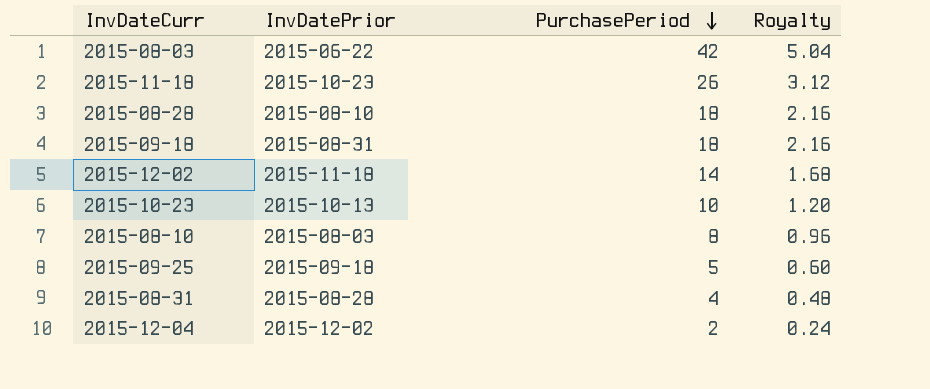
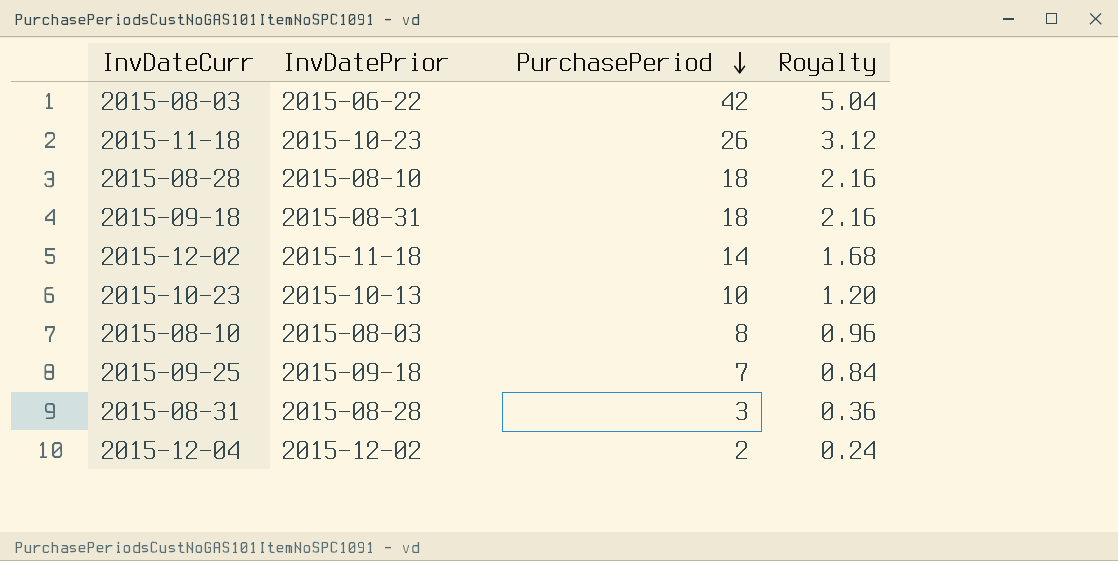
2015-09-25 | PurchasePeriod: 5 -> 7
2015-09-25 | Royalty: 0.60 -> 0.84
2015-08-31 | PurchasePeriod: 4 -> 3
2015-08-31 | Royalty: 0.48 -> 0.36

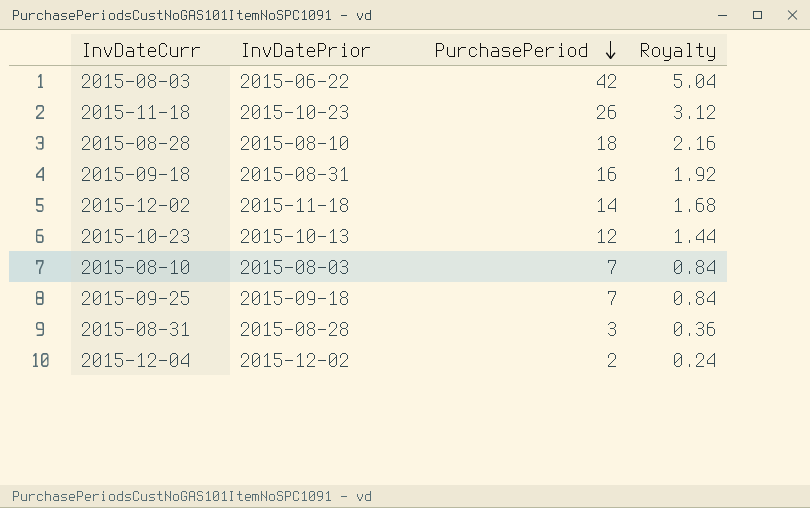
2015-09-18 | PurchasePeriod: 18 -> 16
2015-09-18 | Royalty: 2.16 -> 1.92
2015-10-23 | PurchasePeriod: 10 -> 12
2015-10-23 | Royalty: 1.20 -> 1.44
2015-08-10 | PurchasePeriod: 8 -> 7
2015-08-10 | Royalty: 0.96 -> 0.84

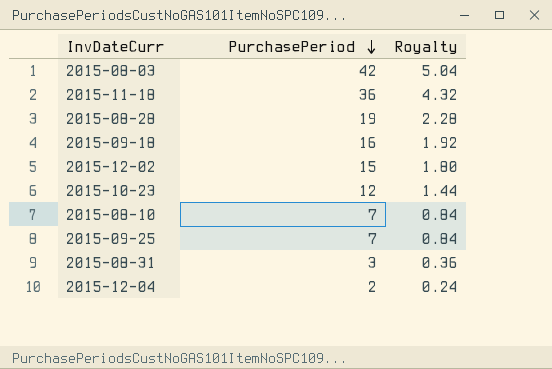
column InvDatePrior | position: 2 -> none
2015-11-18 | PurchasePeriod: 26 -> 36
2015-11-18 | Royalty: 3.12 -> 4.32
2015-08-28 | PurchasePeriod: 18 -> 19
2015-08-28 | Royalty: 2.16 -> 2.28
2015-12-02 | PurchasePeriod: 14 -> 15
2015-12-02 | Royalty: 1.68 -> 1.80

